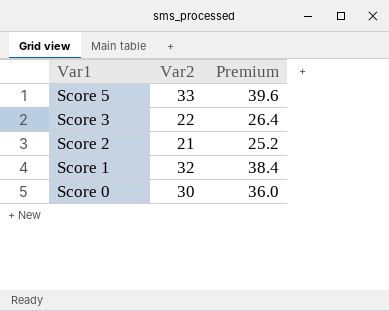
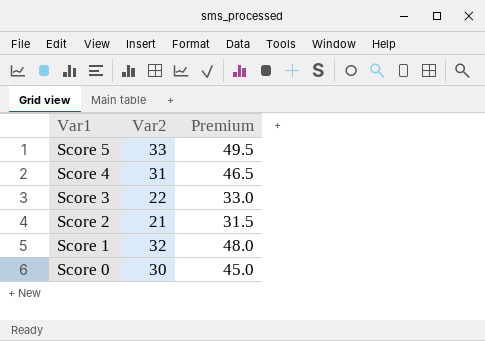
column Premium | formula: [Var2] * 1.2 -> [Var2] * 1.5
row Score 4: none -> 31 | 46.5

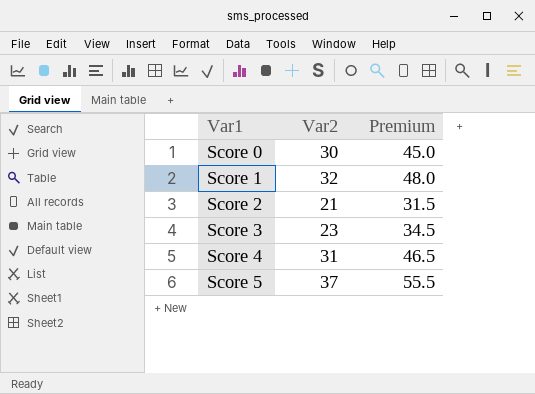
row order: Var1 descending -> Var1 ascending
Score 3 | Var2: 22 -> 23
Score 3 | Premium: 33.0 -> 34.5
Score 5 | Var2: 33 -> 37
Score 5 | Premium: 49.5 -> 55.5

